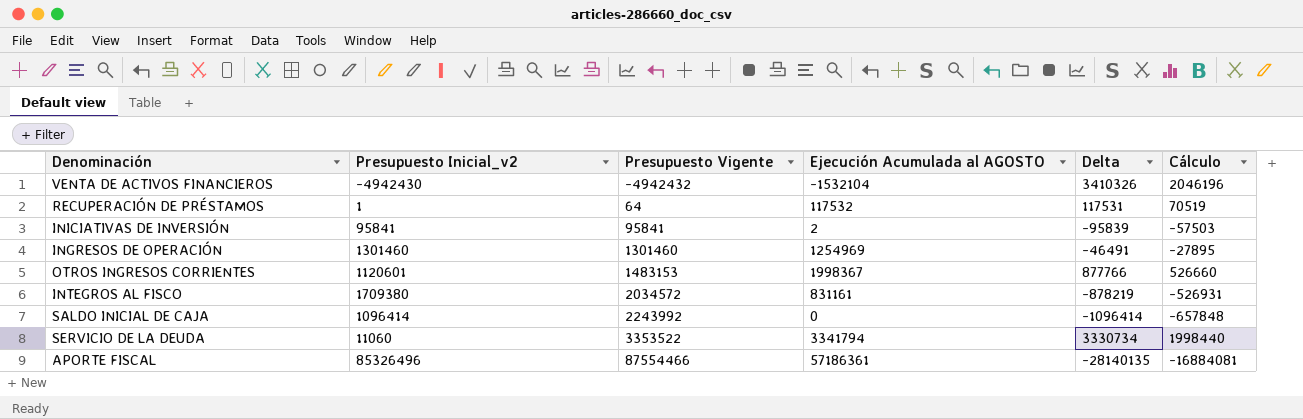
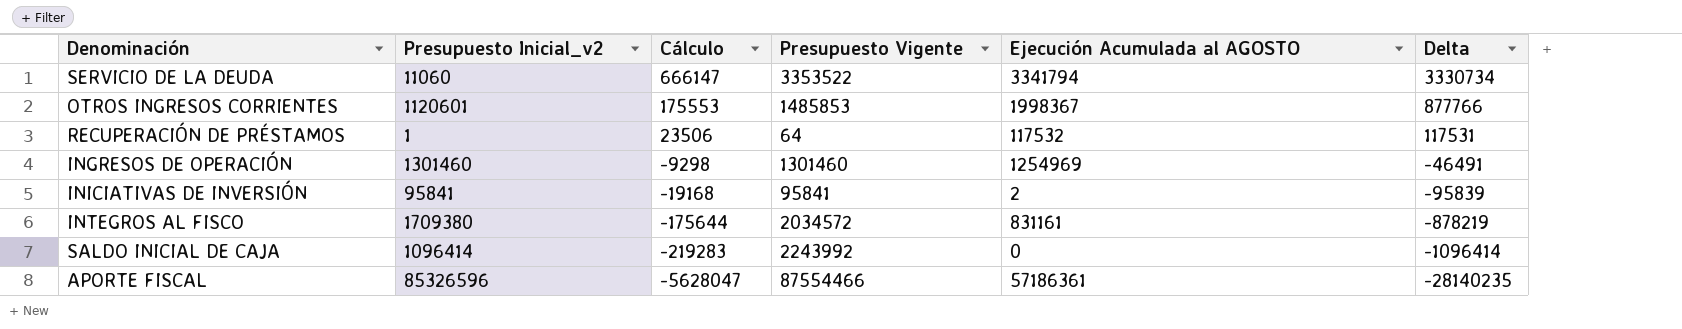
row order: Presupuesto Vigente ascending -> Cálculo descending
column Cálculo | formula: [Delta] * 0,6 -> [Delta] * 0,2
column Cálculo | position: 6 -> 3
row VENTA DE ACTIVOS FINANCIEROS: -4942430 | -4942432 | -1532104 | 3410326 | 2046196 -> none
OTROS INGRESOS CORRIENTES | Presupuesto Vigente: 1483153 -> 1485853
APORTE FISCAL | Presupuesto Inicial_v2: 85326496 -> 85326596
APORTE FISCAL | Delta: -28140135 -> -28140235

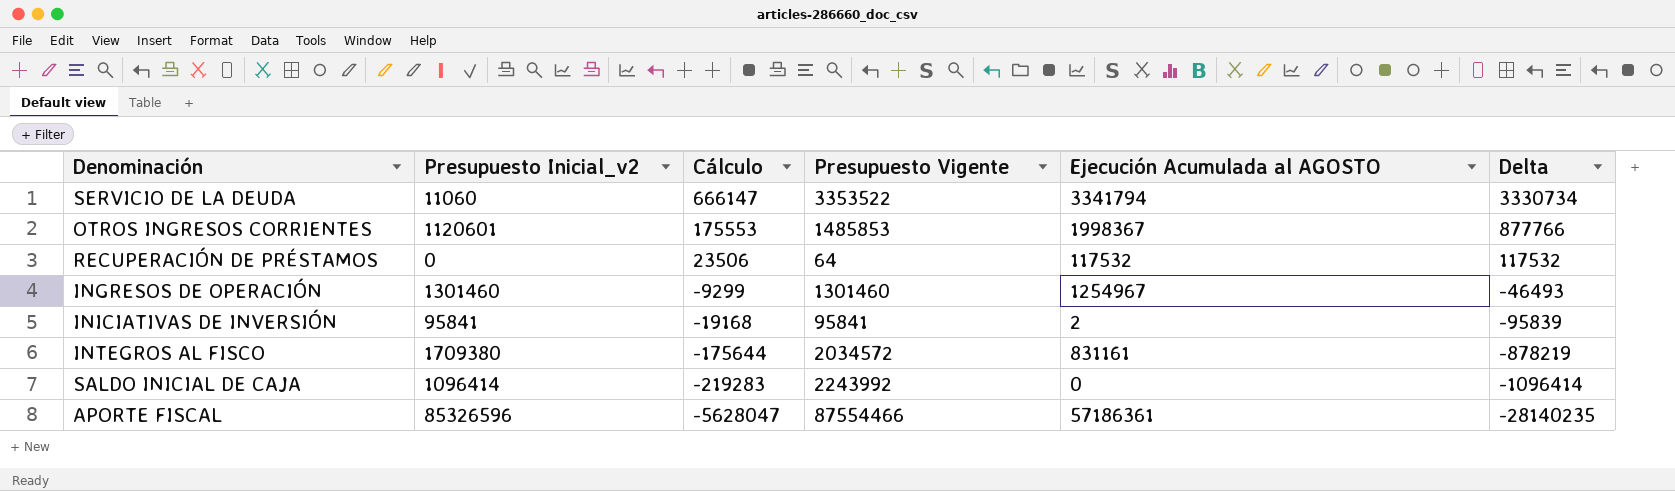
RECUPERACIÓN DE PRÉSTAMOS | Presupuesto Inicial_v2: 1 -> 0
RECUPERACIÓN DE PRÉSTAMOS | Delta: 117531 -> 117532
INGRESOS DE OPERACIÓN | Cálculo: -9298 -> -9299
INGRESOS DE OPERACIÓN | Ejecución Acumulada al AGOSTO: 1254969 -> 1254967
INGRESOS DE OPERACIÓN | Delta: -46491 -> -46493

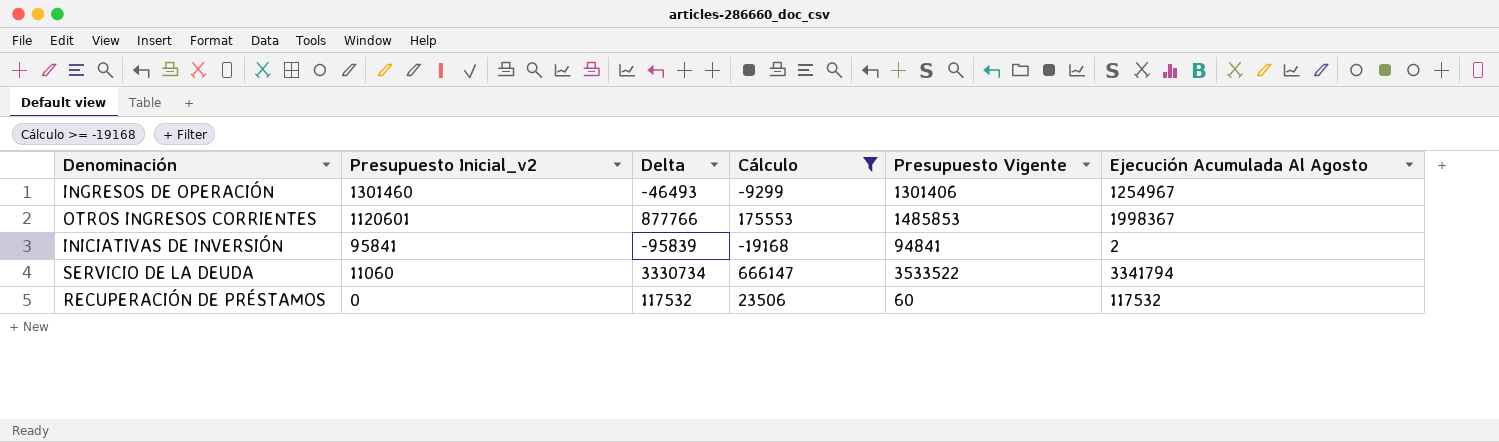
filter: none -> Cálculo >= -19168
row order: Cálculo descending -> Presupuesto Inicial_v2 descending
column Delta | position: 6 -> 3
column name: Ejecución Acumulada al AGOSTO -> Ejecución Acumulada Al Agosto
INGRESOS DE OPERACIÓN | Presupuesto Vigente: 1301460 -> 1301406
INICIATIVAS DE INVERSIÓN | Presupuesto Vigente: 95841 -> 94841
SERVICIO DE LA DEUDA | Presupuesto Vigente: 3353522 -> 3533522
RECUPERACIÓN DE PRÉSTAMOS | Presupuesto Vigente: 64 -> 60

